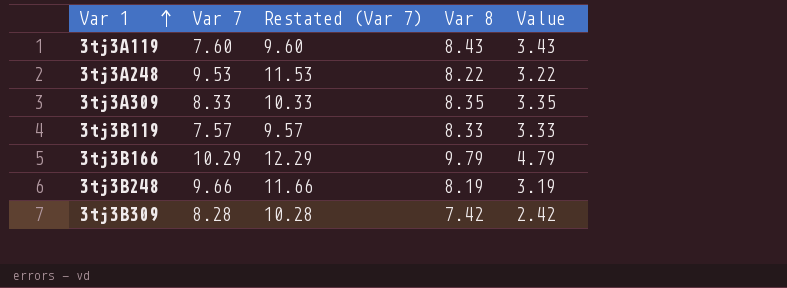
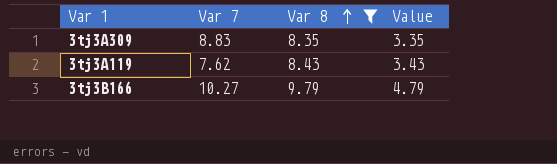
filter: none -> Var 8 >= 8.35
row order: Var 1 ascending -> Var 8 ascending
column Restated (Var 7) | formula: [Var 7] + 2 -> none
3tj3A309 | Var 7: 8.33 -> 8.83
3tj3A119 | Var 7: 7.60 -> 7.62
3tj3B166 | Var 7: 10.29 -> 10.27

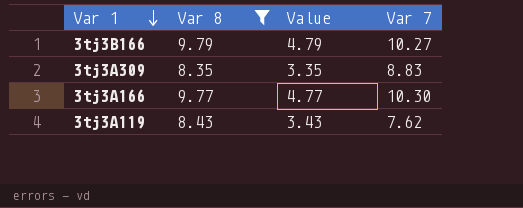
row order: Var 8 ascending -> Var 1 descending
column Var 7 | position: 2 -> 4
row 3tj3A166: none -> 9.77 | 4.77 | 10.30

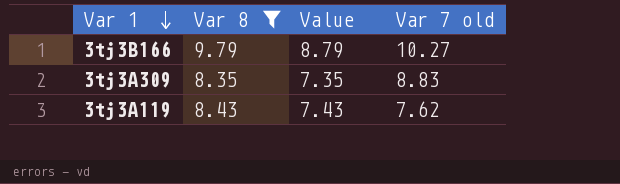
column Value | formula: [Var 8] - 5 -> [Var 8] - 1
column name: Var 7 -> Var 7 old
row 3tj3A166: 9.77 | 4.77 | 10.30 -> none

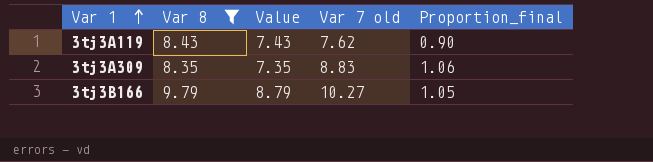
row order: Var 1 descending -> Var 1 ascending
column Proportion_final | formula: none -> [Var 7 old] / [Var 8]

